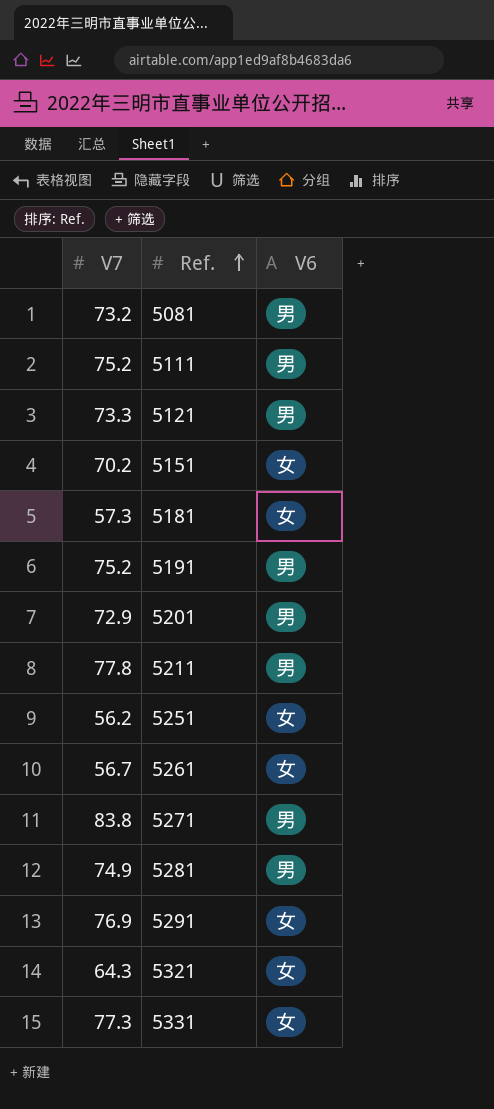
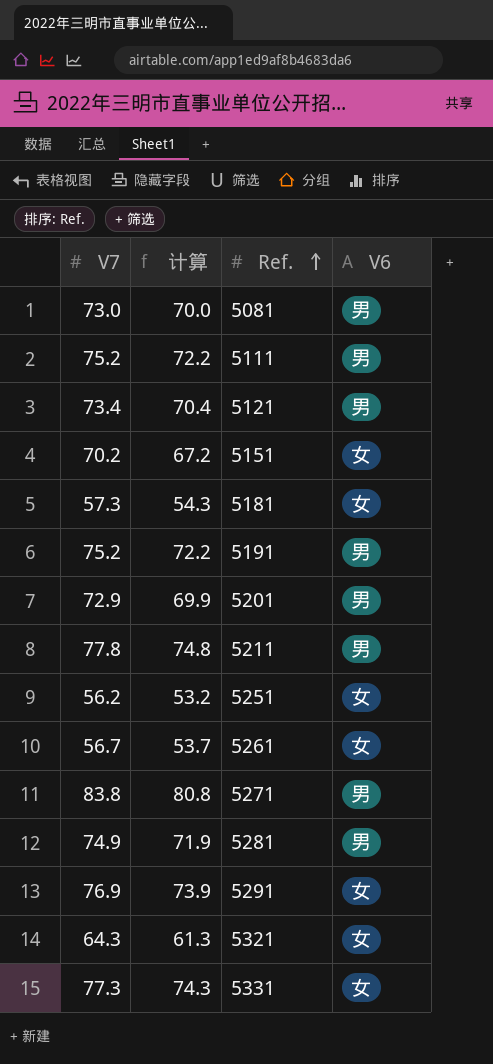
column 计算 | formula: none -> [V7] - 3
5081 | V7: 73.2 -> 73.0
5121 | V7: 73.3 -> 73.4

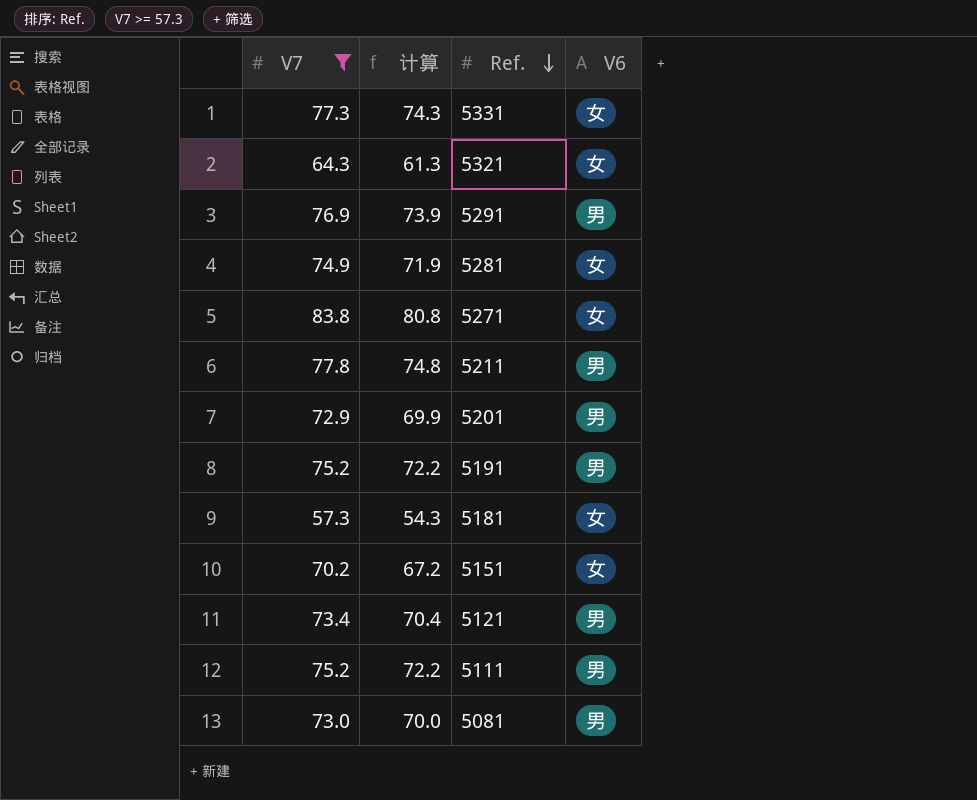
filter: none -> V7 >= 57.3
row order: Ref. ascending -> Ref. descending
5291 | V6: 女 -> 男
5281 | V6: 男 -> 女
5271 | V6: 男 -> 女

